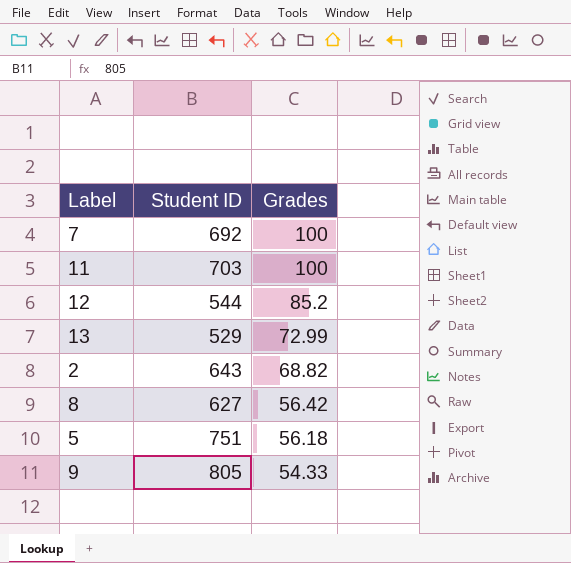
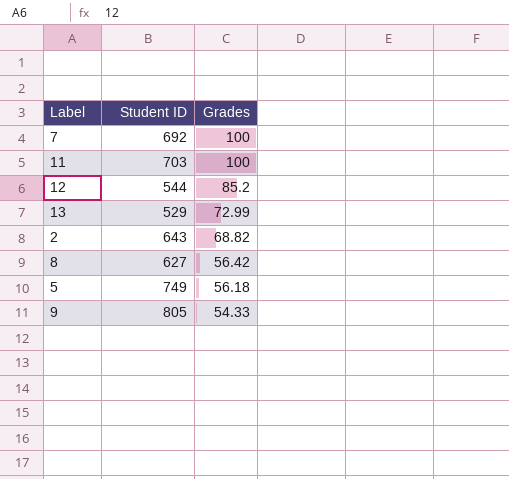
5 | Student ID: 751 -> 749

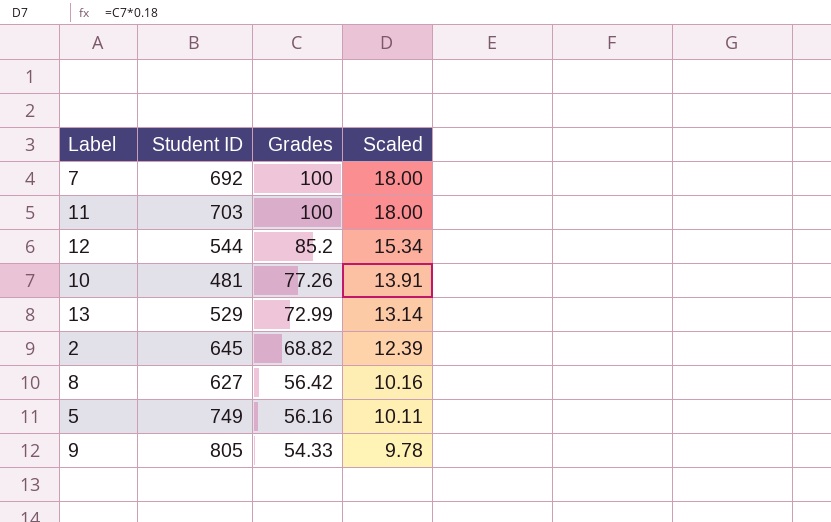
column Scaled | formula: none -> [Grades] * 0.18
row 10: none -> 481 | 77.26 | 13.91
2 | Student ID: 643 -> 645
5 | Grades: 56.18 -> 56.16

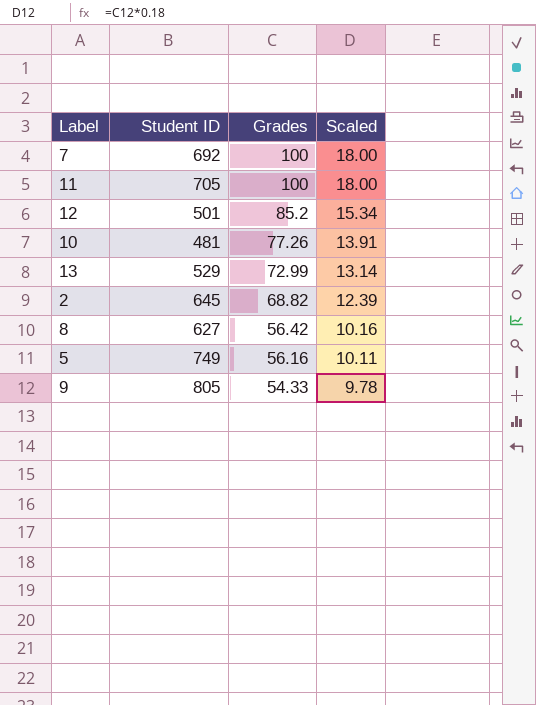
11 | Student ID: 703 -> 705
12 | Student ID: 544 -> 501

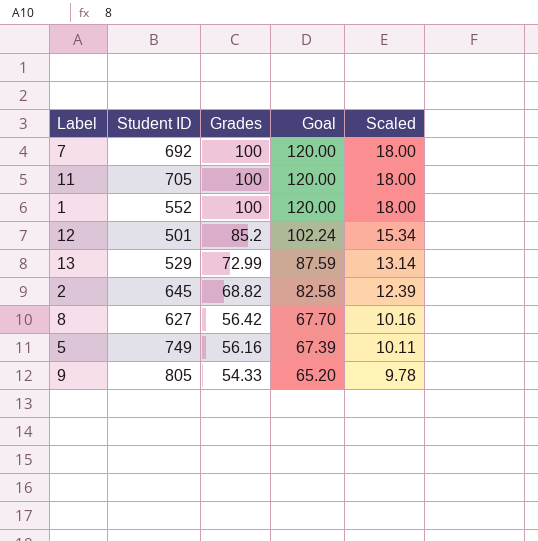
column Goal | formula: none -> [Grades] * 1.2
row 10: 481 | 77.26 | 13.91 -> none
row 1: none -> 552 | 100 | 120.00 | 18.00

